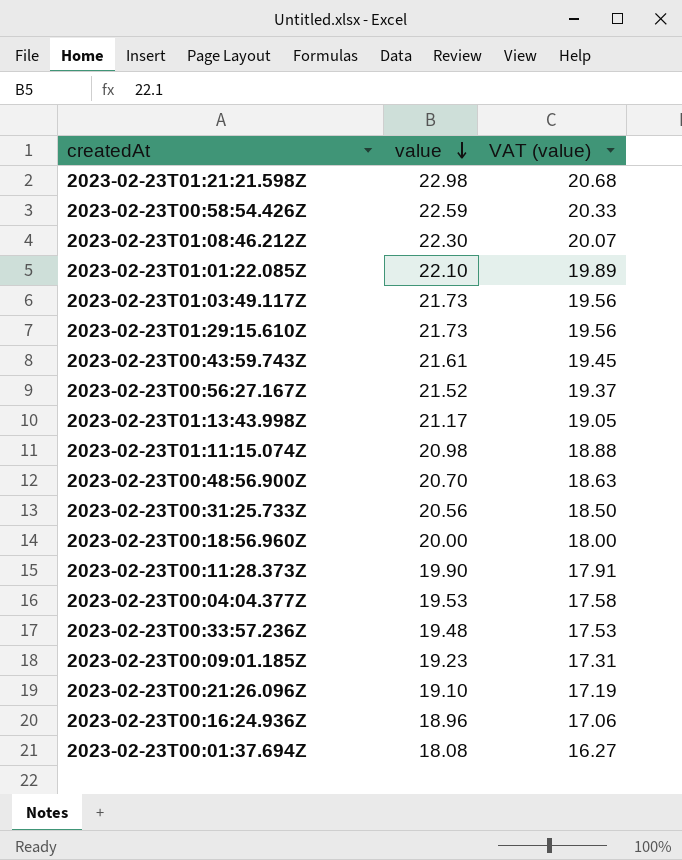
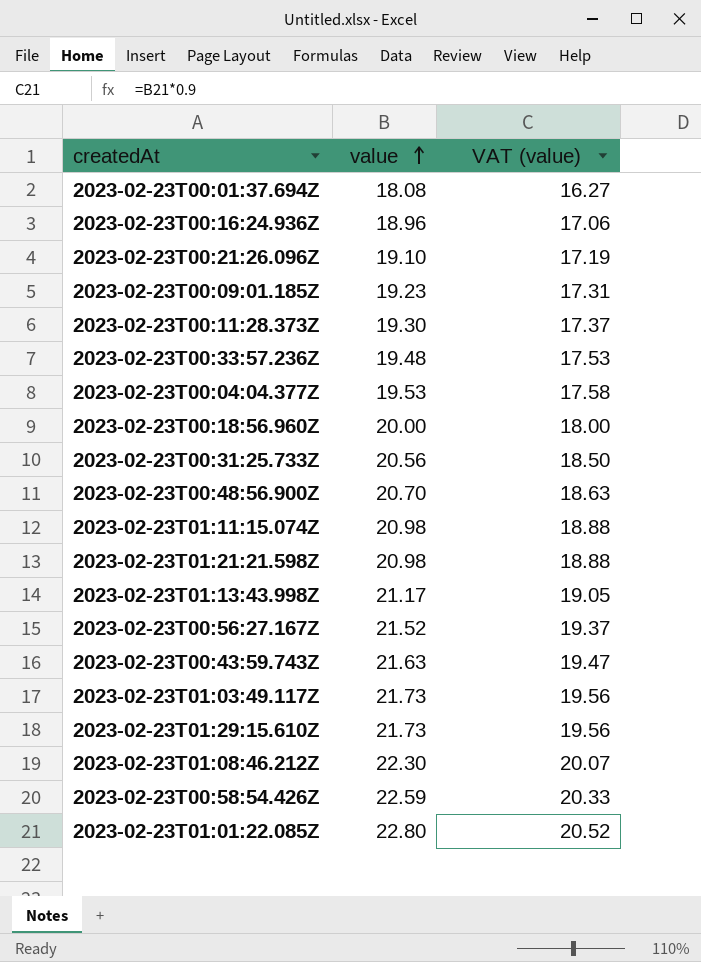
row order: value descending -> value ascending
2023-02-23T00:11:28.373Z | value: 19.90 -> 19.30
2023-02-23T00:11:28.373Z | VAT (value): 17.91 -> 17.37
2023-02-23T01:21:21.598Z | value: 22.98 -> 20.98
2023-02-23T01:21:21.598Z | VAT (value): 20.68 -> 18.88
2023-02-23T00:43:59.743Z | value: 21.61 -> 21.63
2023-02-23T00:43:59.743Z | VAT (value): 19.45 -> 19.47
2023-02-23T01:01:22.085Z | value: 22.10 -> 22.80
2023-02-23T01:01:22.085Z | VAT (value): 19.89 -> 20.52

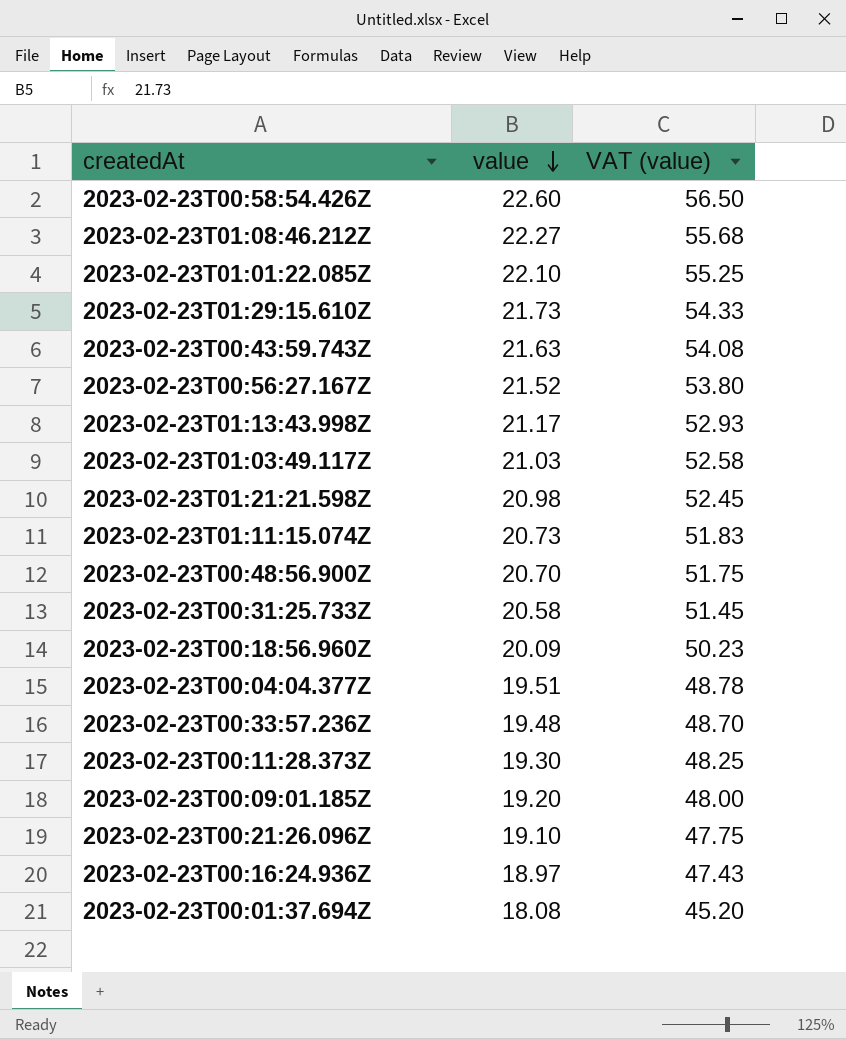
row order: value ascending -> value descending
column VAT (value) | formula: [value] * 0.9 -> [value] * 2.5
2023-02-23T00:58:54.426Z | value: 22.59 -> 22.60
2023-02-23T01:08:46.212Z | value: 22.30 -> 22.27
2023-02-23T01:01:22.085Z | value: 22.80 -> 22.10
2023-02-23T01:03:49.117Z | value: 21.73 -> 21.03
2023-02-23T01:11:15.074Z | value: 20.98 -> 20.73
2023-02-23T00:31:25.733Z | value: 20.56 -> 20.58
2023-02-23T00:18:56.960Z | value: 20.00 -> 20.09
2023-02-23T00:04:04.377Z | value: 19.53 -> 19.51
2023-02-23T00:09:01.185Z | value: 19.23 -> 19.20
2023-02-23T00:16:24.936Z | value: 18.96 -> 18.97

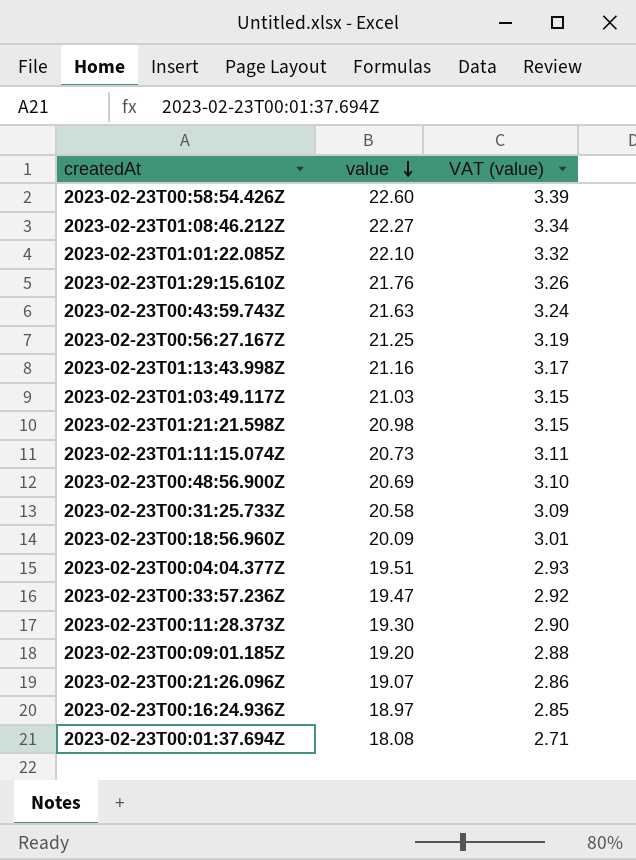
column VAT (value) | formula: [value] * 2.5 -> [value] * 0.15
2023-02-23T01:29:15.610Z | value: 21.73 -> 21.76
2023-02-23T00:56:27.167Z | value: 21.52 -> 21.25
2023-02-23T01:13:43.998Z | value: 21.17 -> 21.16
2023-02-23T00:48:56.900Z | value: 20.70 -> 20.69
2023-02-23T00:33:57.236Z | value: 19.48 -> 19.47
2023-02-23T00:21:26.096Z | value: 19.10 -> 19.07

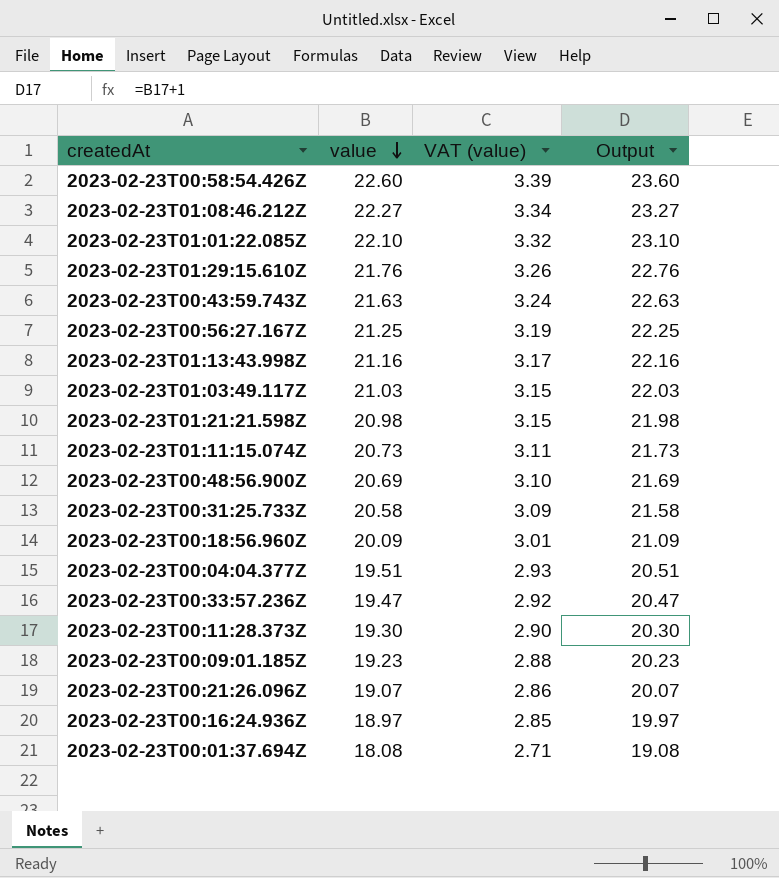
column Output | formula: none -> [value] + 1
2023-02-23T00:09:01.185Z | value: 19.20 -> 19.23

